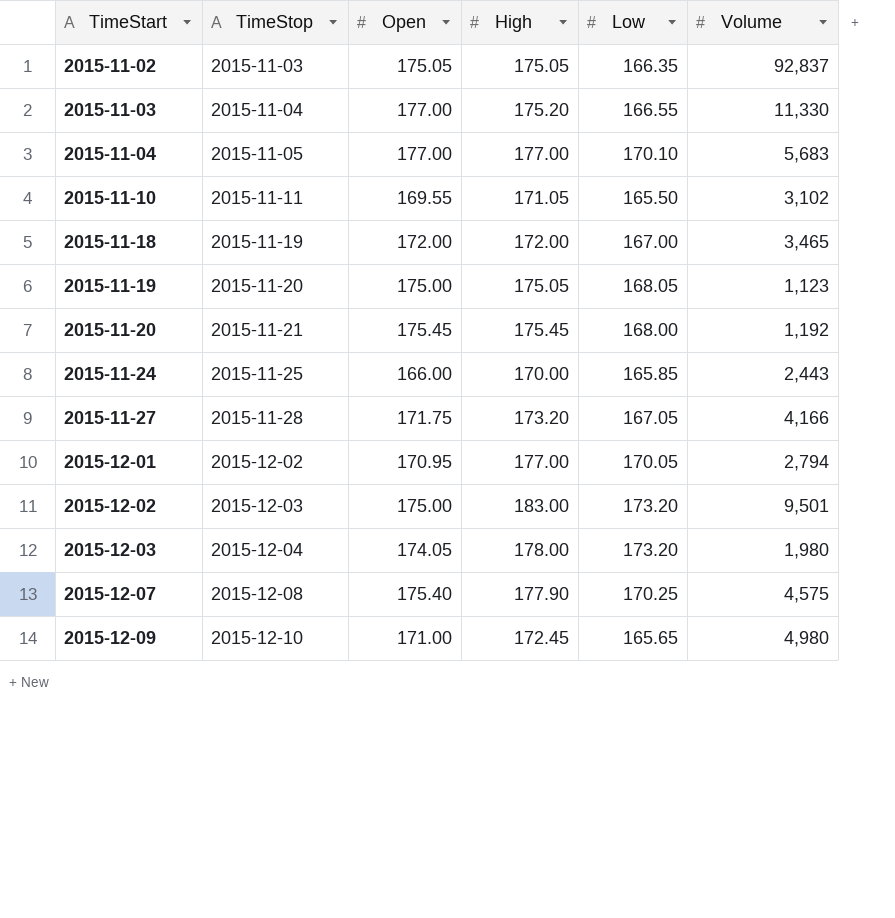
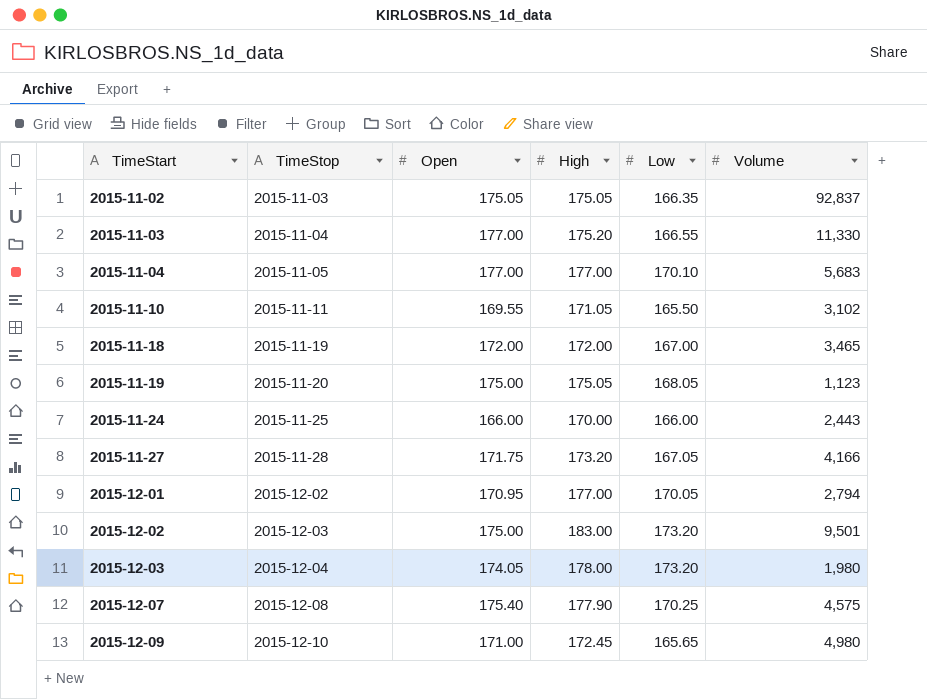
row 2015-11-20: 2015-11-21 | 175.45 | 175.45 | 168.00 | 1,192 -> none
2015-11-24 | Low: 165.85 -> 166.00

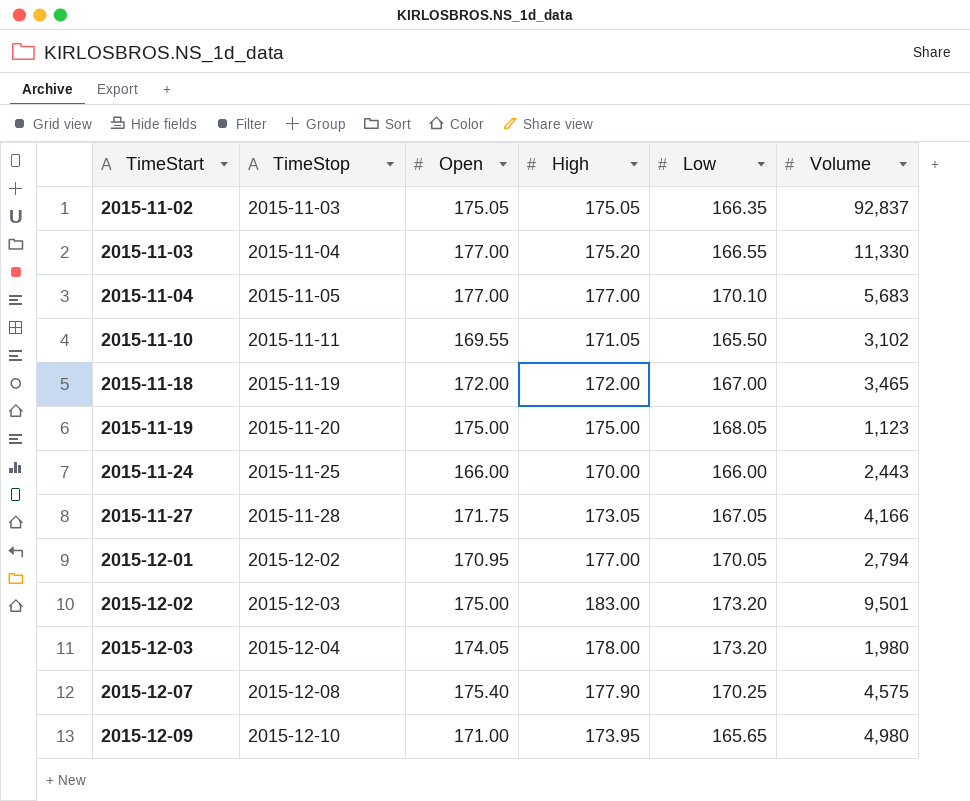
2015-11-19 | High: 175.05 -> 175.00
2015-11-27 | High: 173.20 -> 173.05
2015-12-09 | High: 172.45 -> 173.95

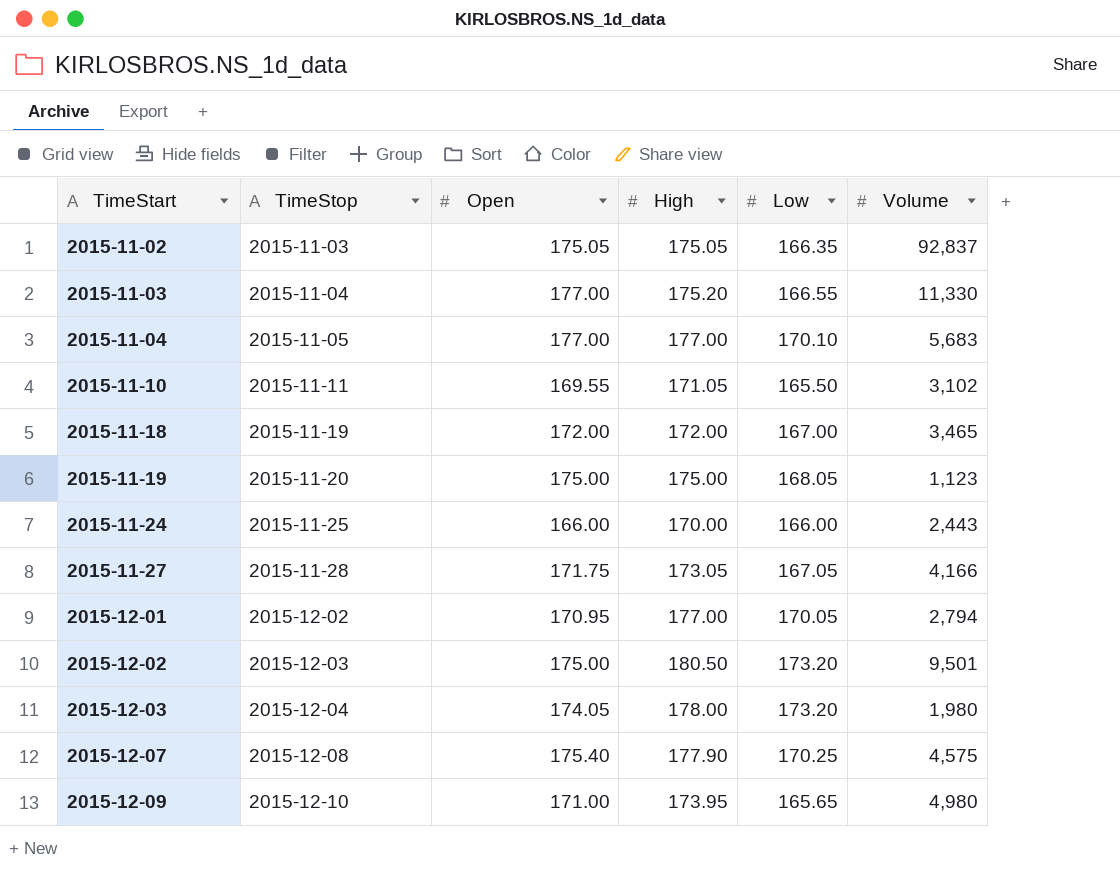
2015-12-02 | High: 183.00 -> 180.50

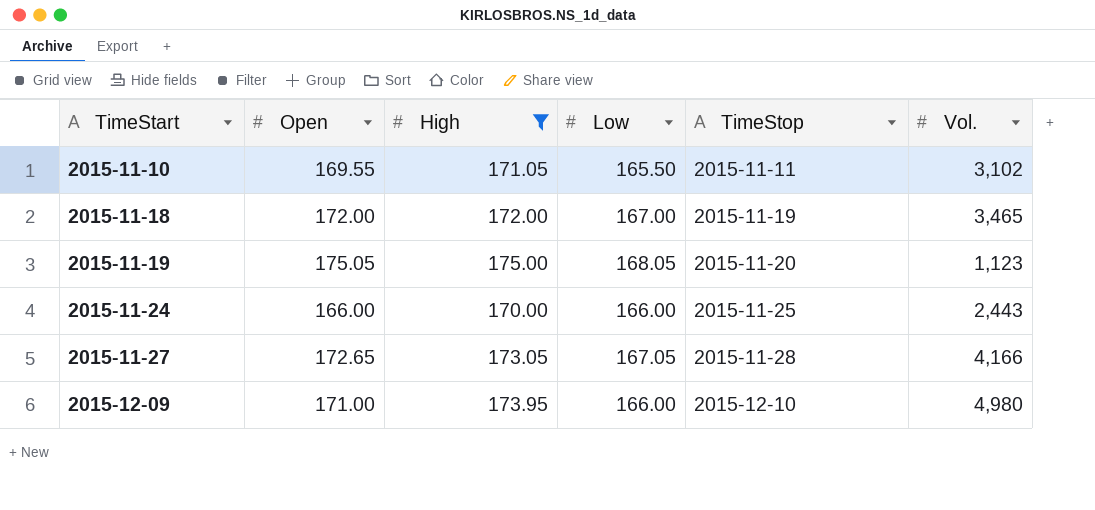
filter: none -> High <= 175.00
column TimeStop | position: 2 -> 5
column name: Volume -> Vol.
2015-11-19 | Open: 175.00 -> 175.05
2015-11-27 | Open: 171.75 -> 172.65
2015-12-09 | Low: 165.65 -> 166.00

